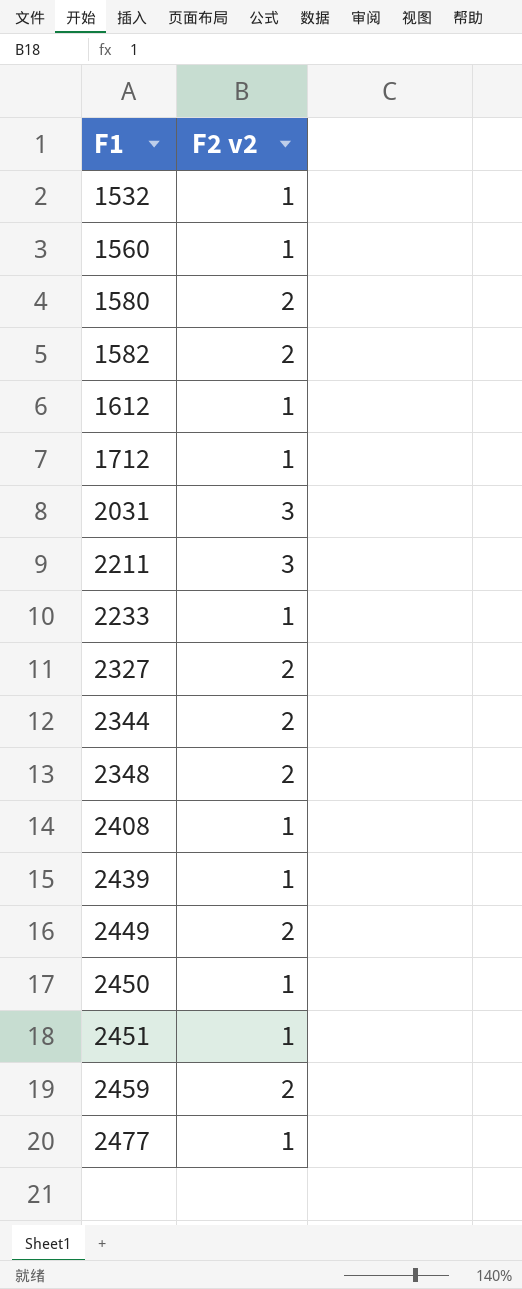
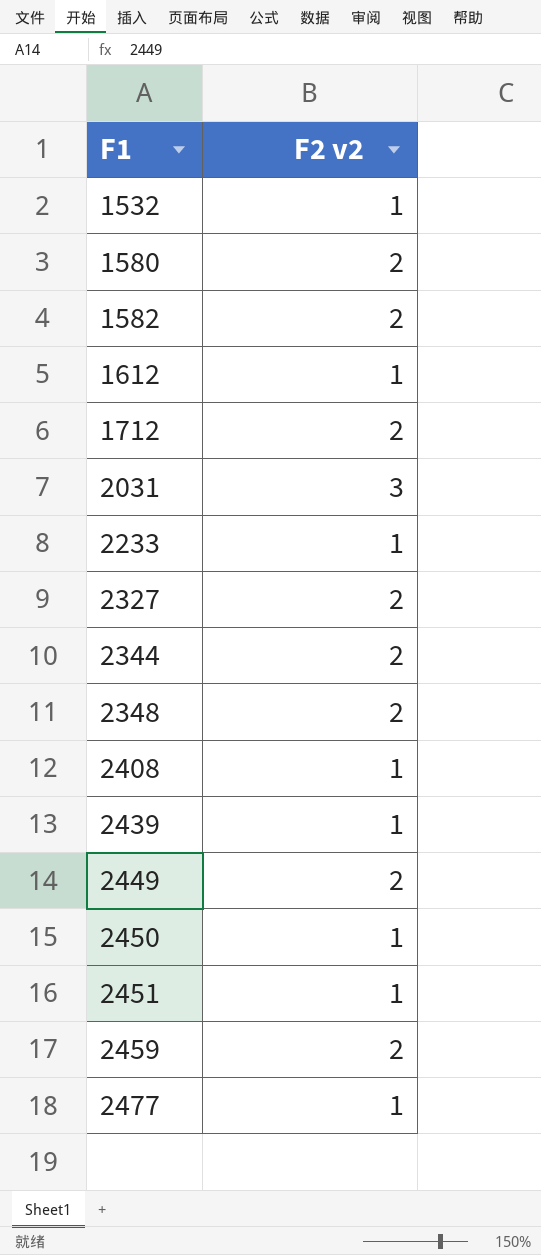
row 1560: 1 -> none
row 2211: 3 -> none
1712 | F2 v2: 1 -> 2

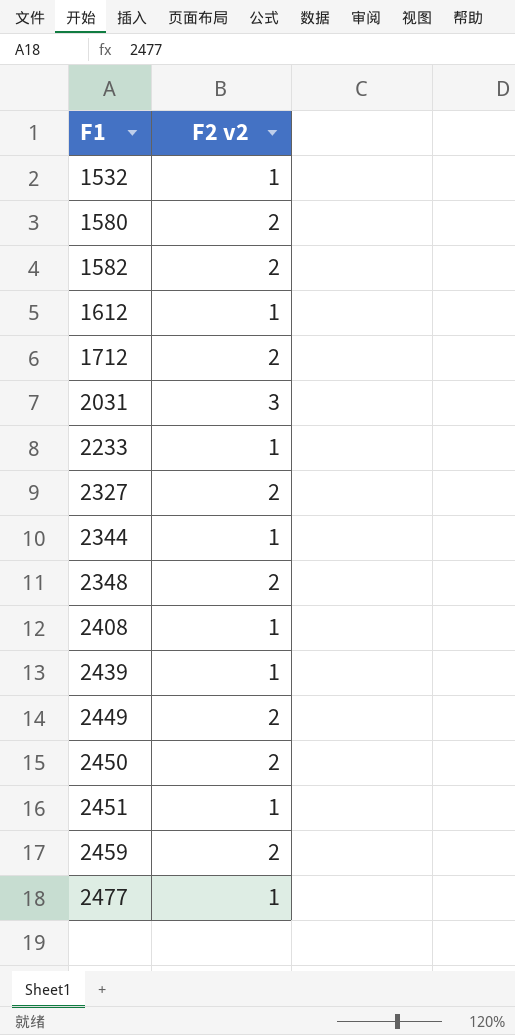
2344 | F2 v2: 2 -> 1
2450 | F2 v2: 1 -> 2

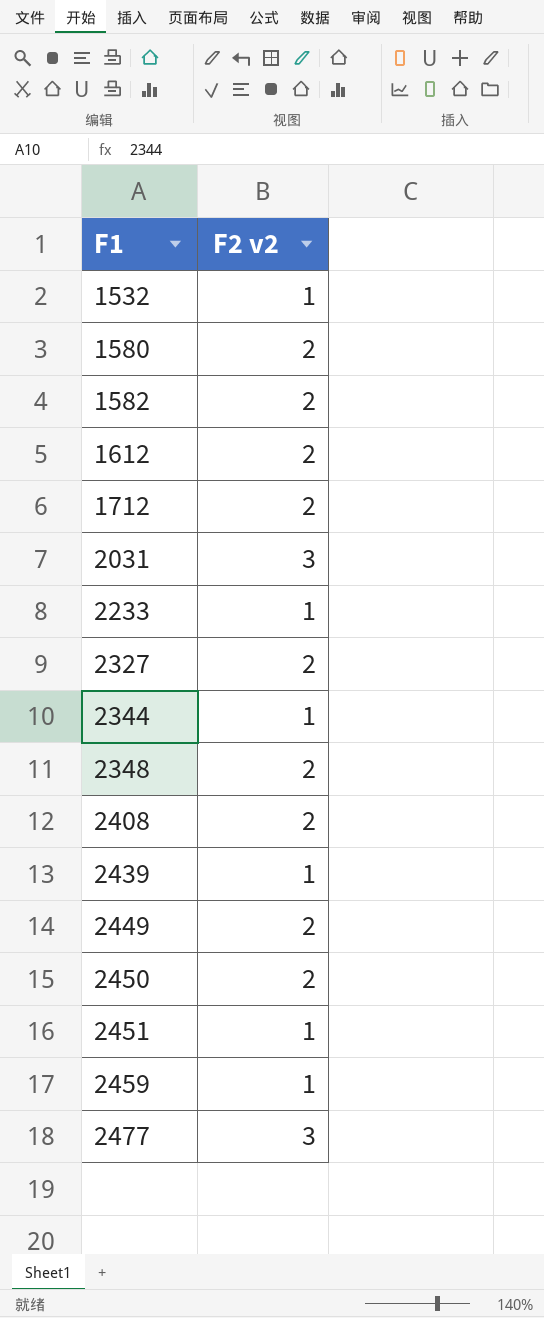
1612 | F2 v2: 1 -> 2
2408 | F2 v2: 1 -> 2
2459 | F2 v2: 2 -> 1
2477 | F2 v2: 1 -> 3

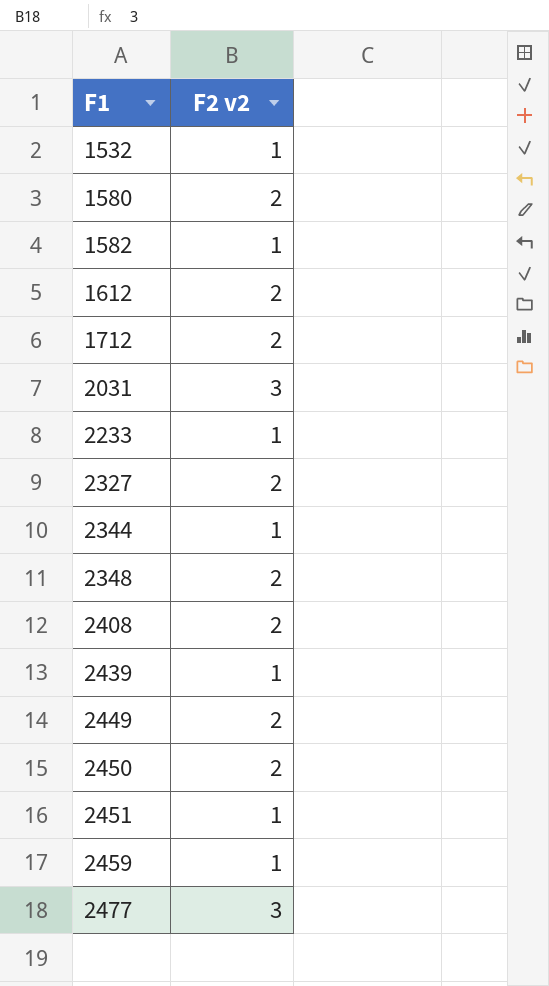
1582 | F2 v2: 2 -> 1

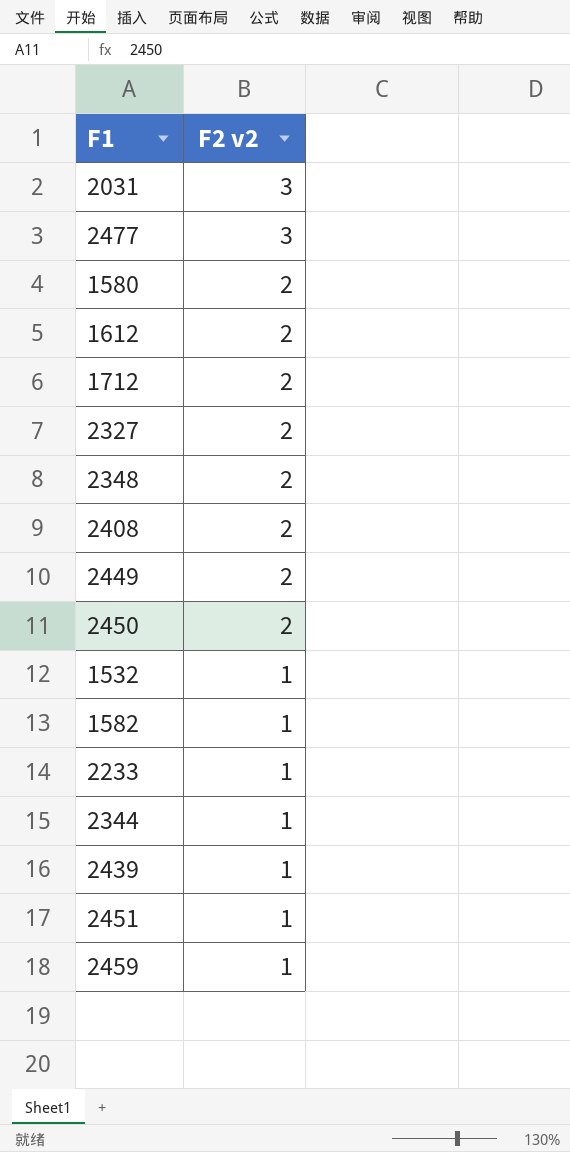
row order: F1 ascending -> F2 v2 descending

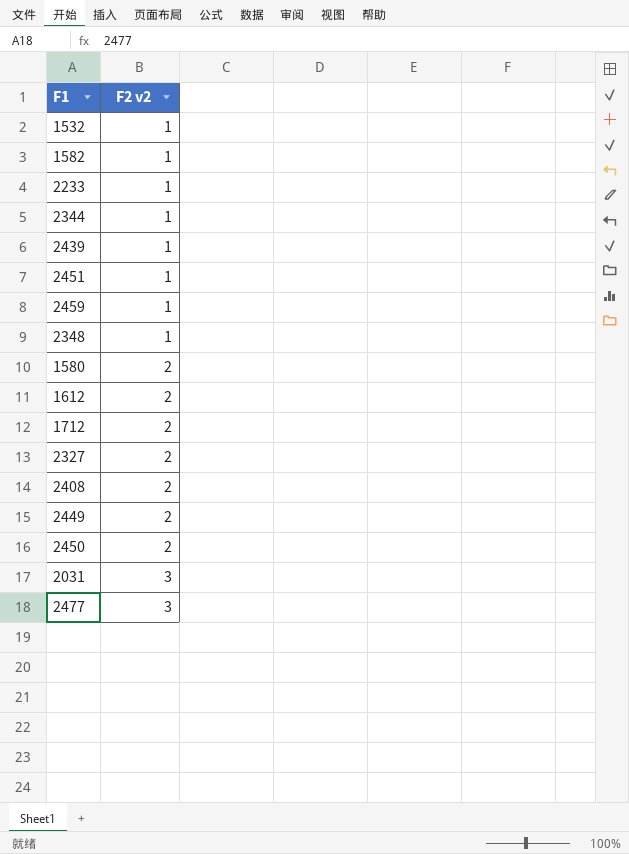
row order: F2 v2 descending -> F2 v2 ascending
2348 | F2 v2: 2 -> 1

